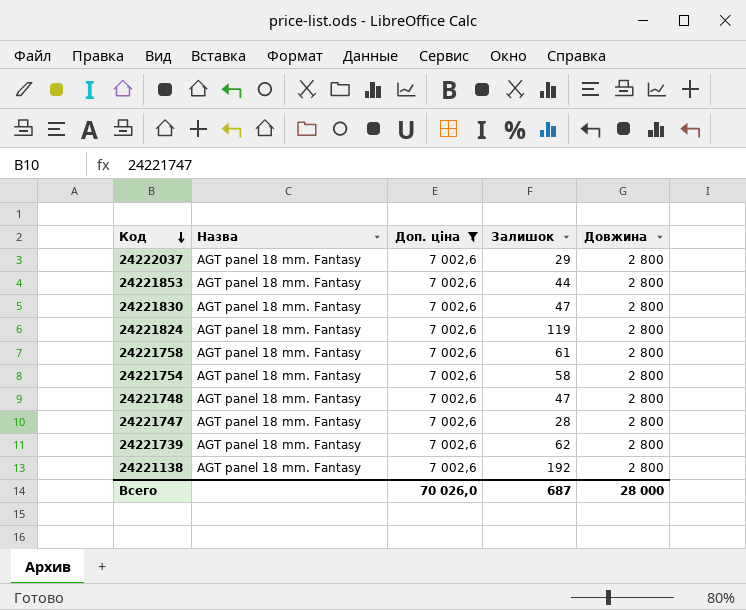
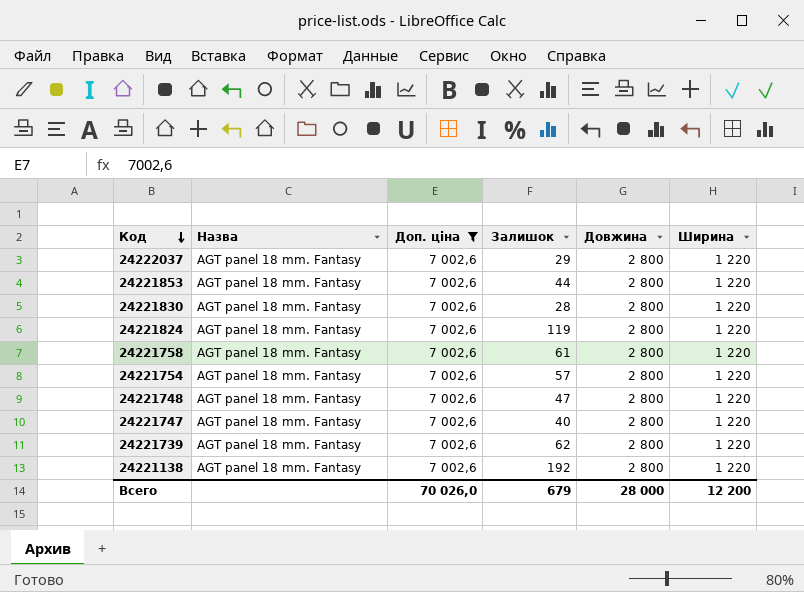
column Ширина | position: none -> 6
24221830 | Залишок: 47 -> 28
24221754 | Залишок: 58 -> 57
24221747 | Залишок: 28 -> 40
Всего | Залишок: 687 -> 679

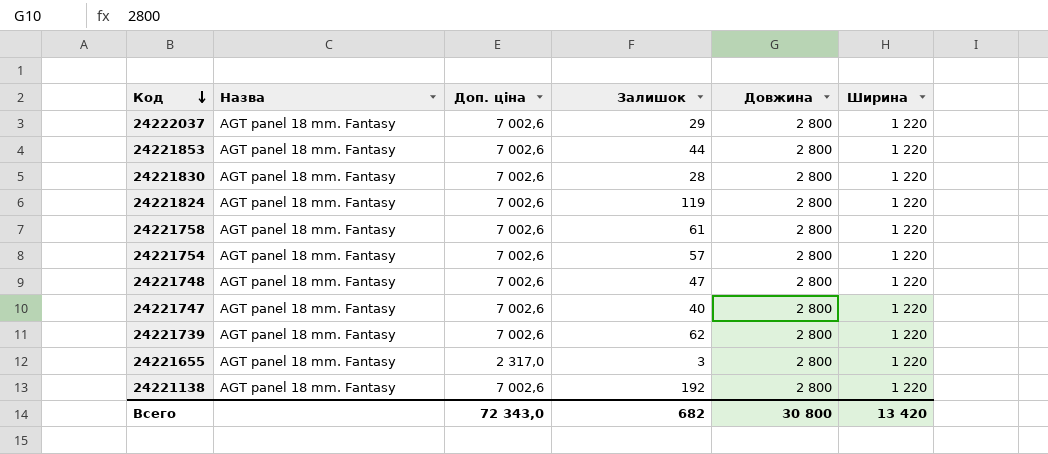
filter: Доп. ціна = 7 002,6 -> none
Всего | Доп. ціна: 70 026,0 -> 72 343,0
Всего | Залишок: 679 -> 682
Всего | Довжина: 28 000 -> 30 800
Всего | Ширина: 12 200 -> 13 420

